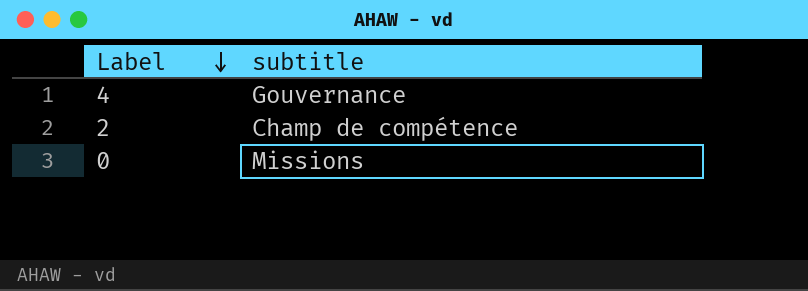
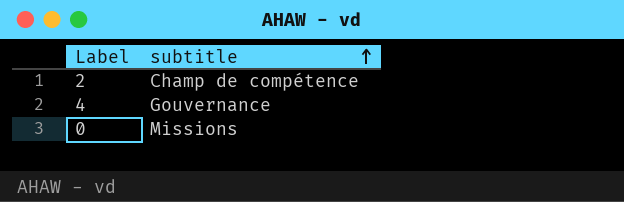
row order: Label descending -> subtitle ascending

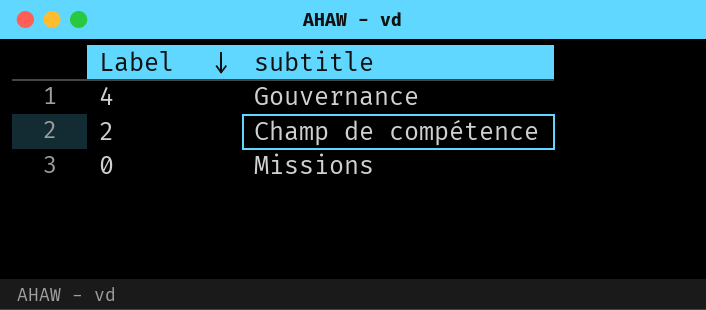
row order: subtitle ascending -> Label descending

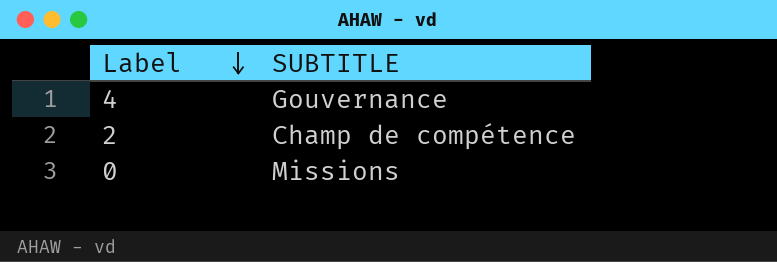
column name: subtitle -> SUBTITLE

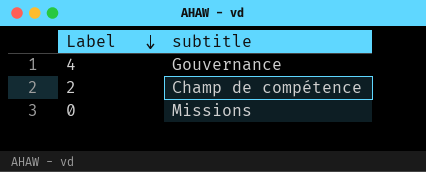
column name: SUBTITLE -> subtitle

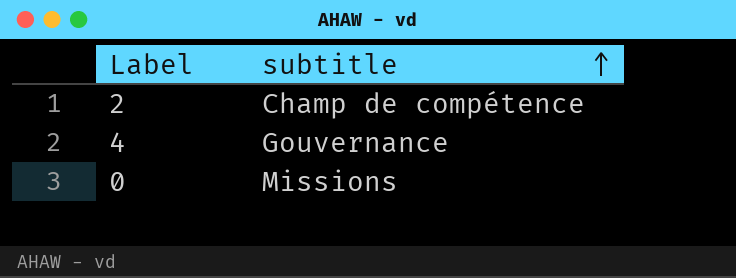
row order: Label descending -> subtitle ascending

